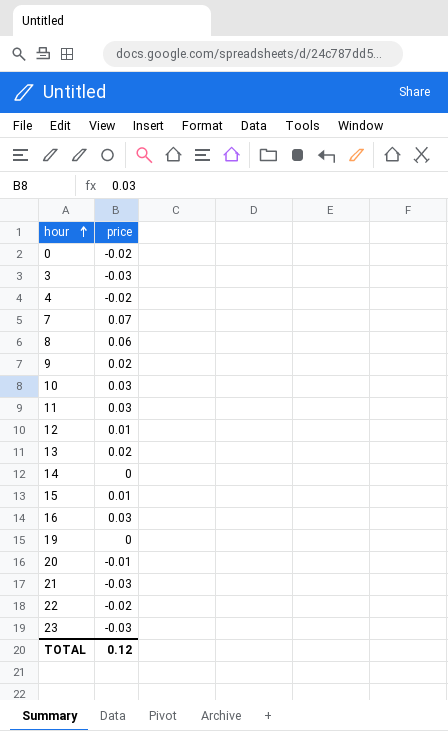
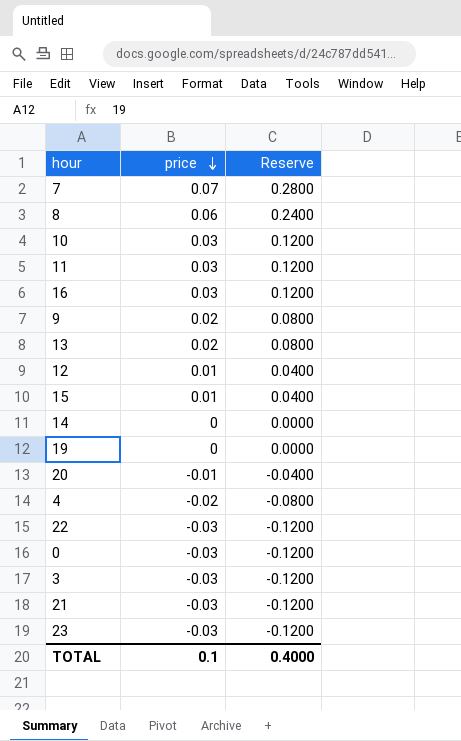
row order: hour ascending -> price descending
column Reserve | formula: none -> [price] * 4
22 | price: -0.02 -> -0.03
0 | price: -0.02 -> -0.03
TOTAL | price: 0.12 -> 0.1

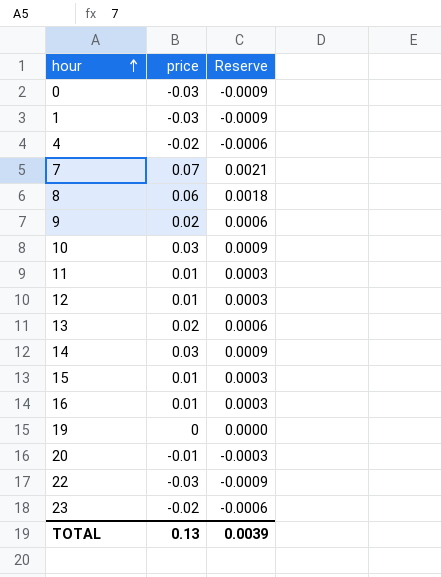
row order: price descending -> hour ascending
column Reserve | formula: [price] * 4 -> [price] * 0.03
row 3: -0.03 | -0.1200 -> none
row 21: -0.03 | -0.1200 -> none
row 1: none -> -0.03 | -0.0009
11 | price: 0.03 -> 0.01
14 | price: 0 -> 0.03
16 | price: 0.03 -> 0.01
23 | price: -0.03 -> -0.02
TOTAL | price: 0.1 -> 0.13
TOTAL | Reserve: 0.4000 -> 0.0039

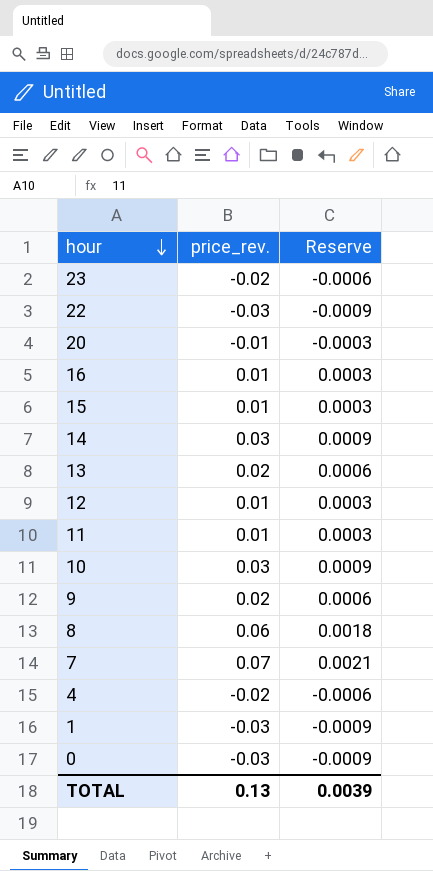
row order: hour ascending -> hour descending
column name: price -> price_rev.
row 19: 0 | 0.0000 -> none

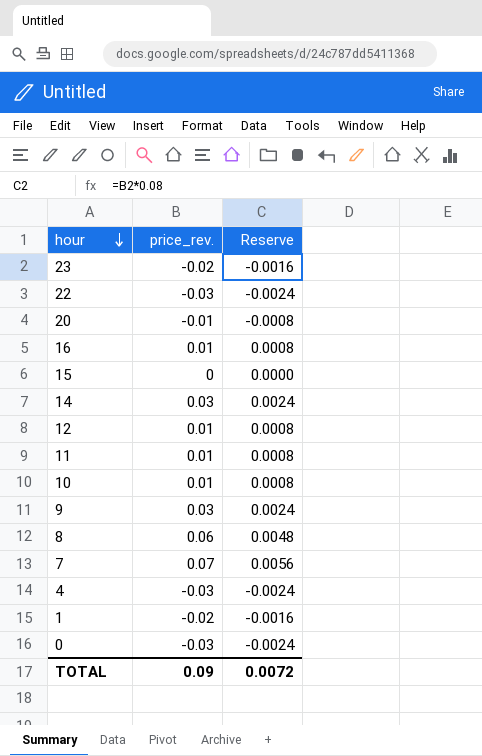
column Reserve | formula: [price_rev.] * 0.03 -> [price_rev.] * 0.08
row 13: 0.02 | 0.0006 -> none
15 | price_rev.: 0.01 -> 0
10 | price_rev.: 0.03 -> 0.01
9 | price_rev.: 0.02 -> 0.03
4 | price_rev.: -0.02 -> -0.03
1 | price_rev.: -0.03 -> -0.02
TOTAL | price_rev.: 0.13 -> 0.09
TOTAL | Reserve: 0.0039 -> 0.0072

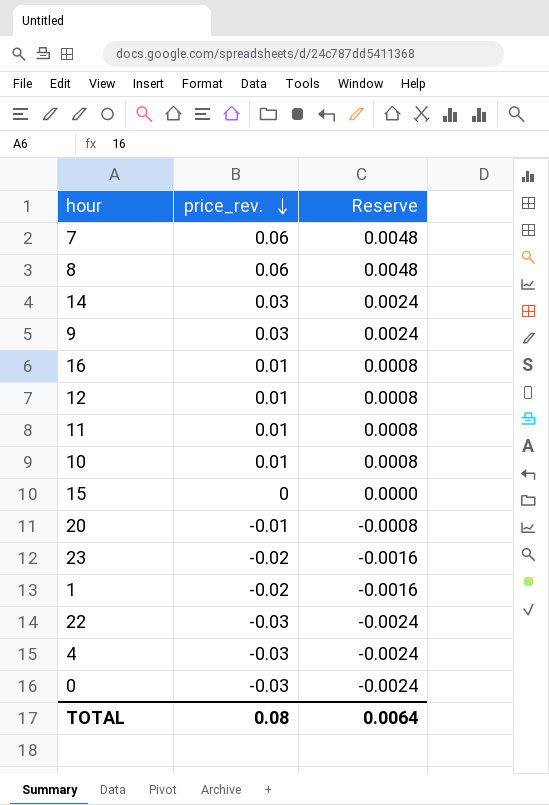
row order: hour descending -> price_rev. descending
7 | price_rev.: 0.07 -> 0.06
7 | Reserve: 0.0056 -> 0.0048
TOTAL | price_rev.: 0.09 -> 0.08
TOTAL | Reserve: 0.0072 -> 0.0064

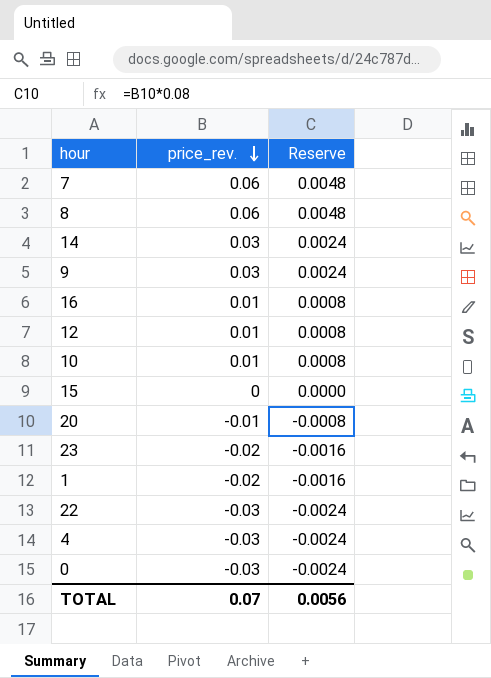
row 11: 0.01 | 0.0008 -> none
TOTAL | price_rev.: 0.08 -> 0.07
TOTAL | Reserve: 0.0064 -> 0.0056

